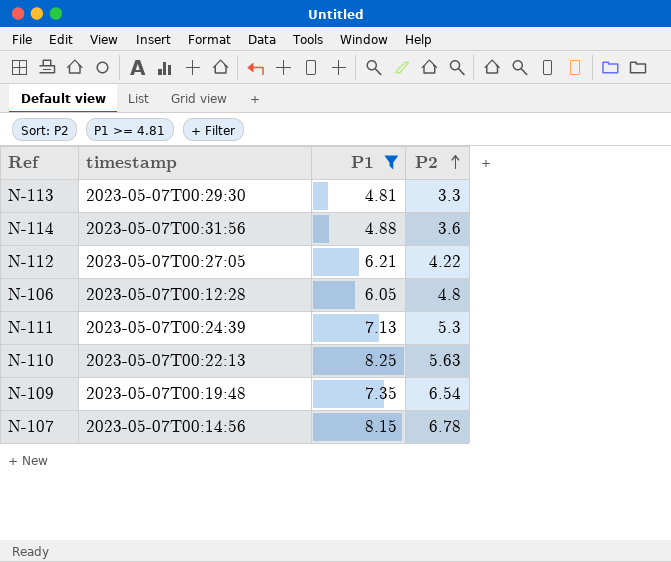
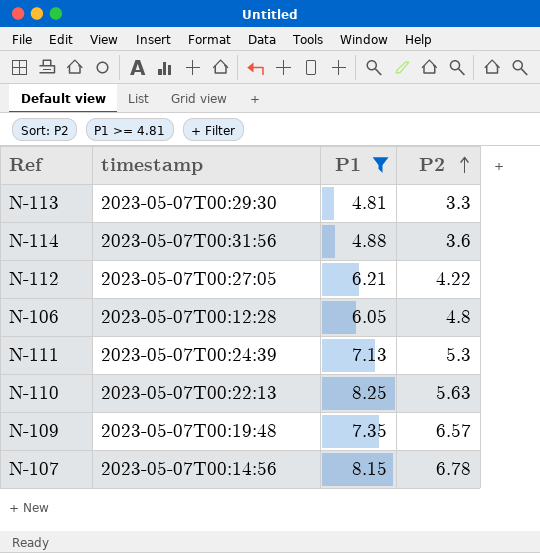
N-109 | P2: 6.54 -> 6.57

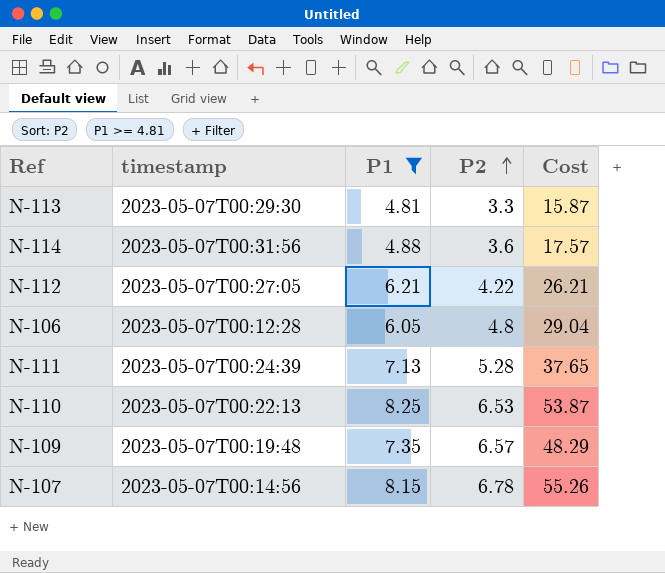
column Cost | formula: none -> [P1] * [P2]
N-111 | P2: 5.3 -> 5.28
N-110 | P2: 5.63 -> 6.53

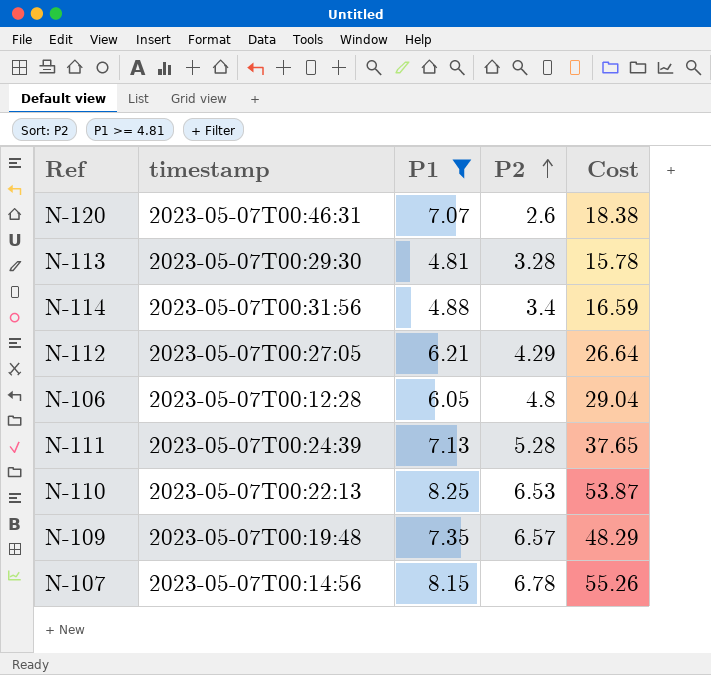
row N-120: none -> 2023-05-07T00:46:31 | 7.07 | 2.6 | 18.38
N-113 | P2: 3.3 -> 3.28
N-113 | Cost: 15.87 -> 15.78
N-114 | P2: 3.6 -> 3.4
N-114 | Cost: 17.57 -> 16.59
N-112 | P2: 4.22 -> 4.29
N-112 | Cost: 26.21 -> 26.64

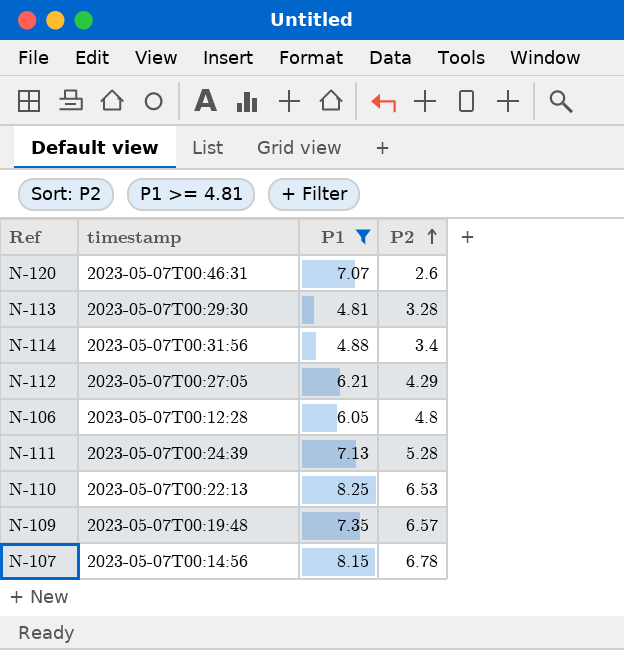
column Cost | formula: [P1] * [P2] -> none

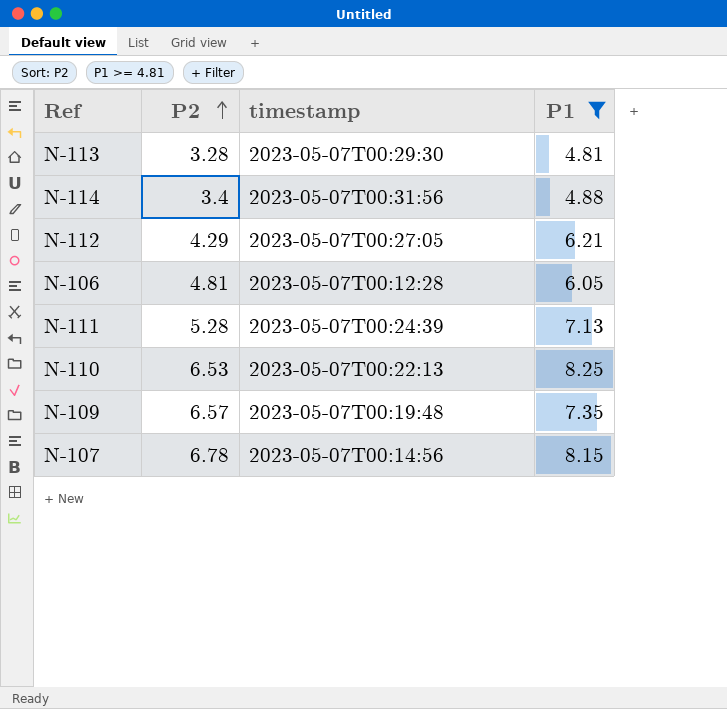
column P2 | position: 4 -> 2
row N-120: 2023-05-07T00:46:31 | 7.07 | 2.6 -> none
N-106 | P2: 4.8 -> 4.81

